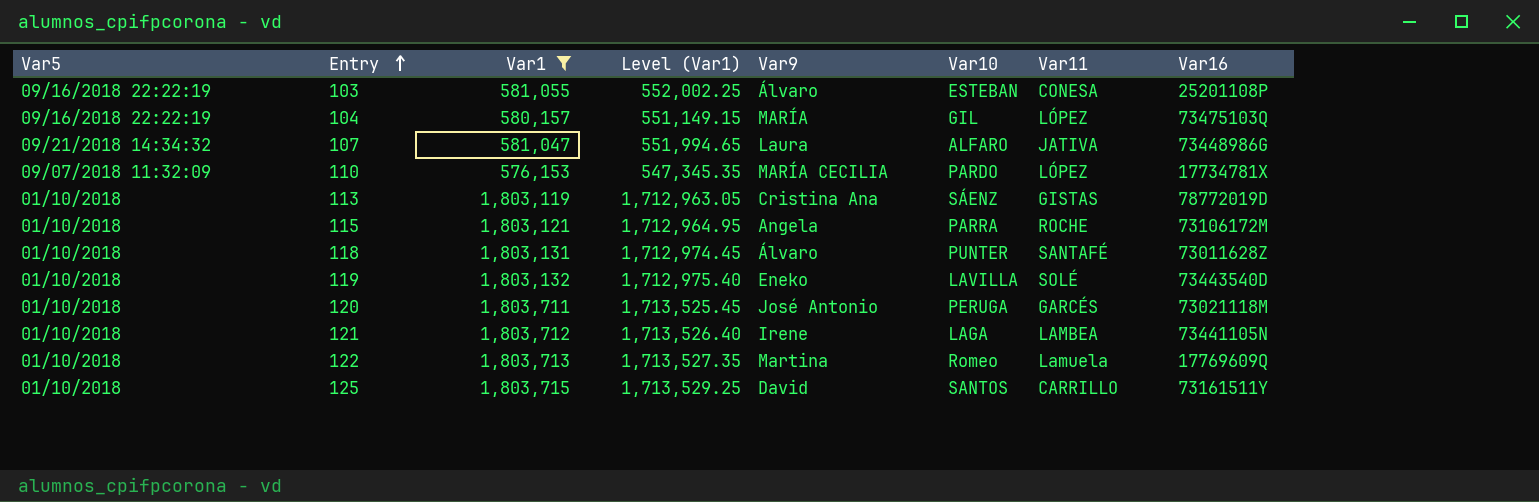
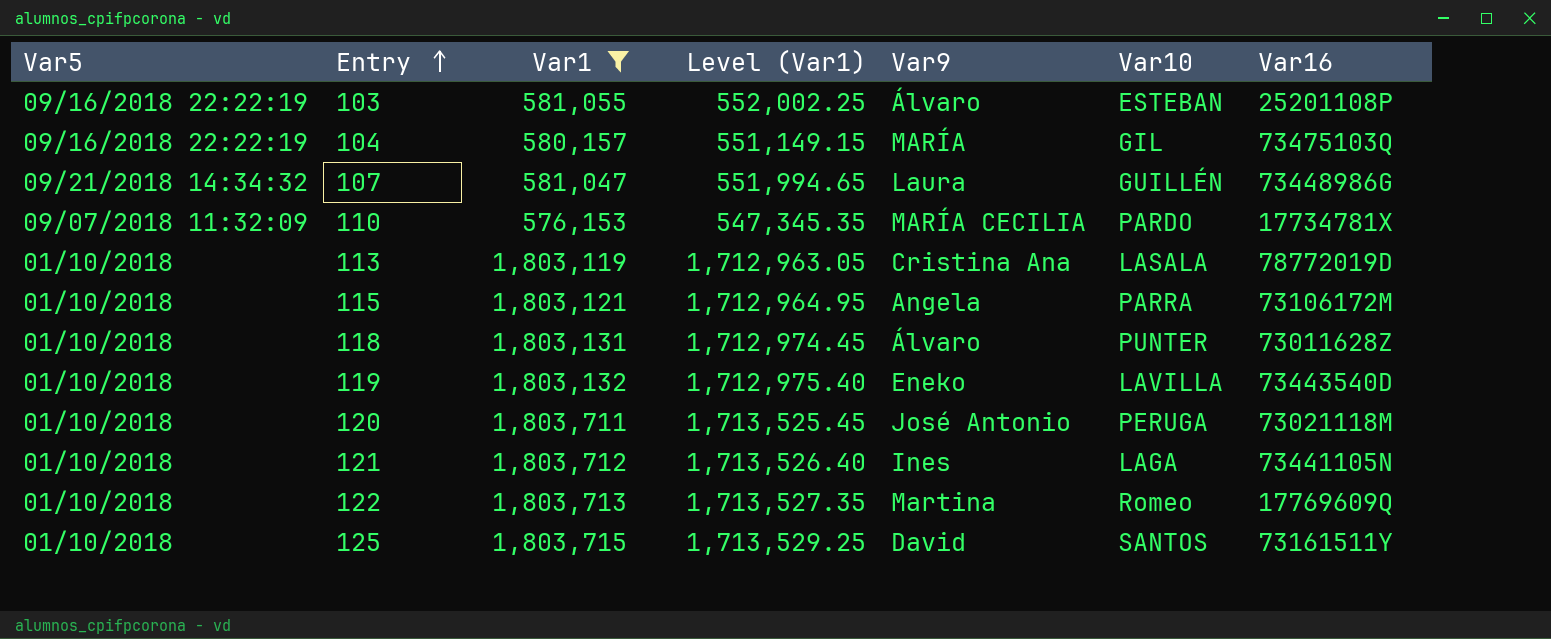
column Var11 | position: 7 -> none
107 | Var10: ALFARO -> GUILLÉN
113 | Var10: SÁENZ -> LASALA
121 | Var9: Irene -> Ines

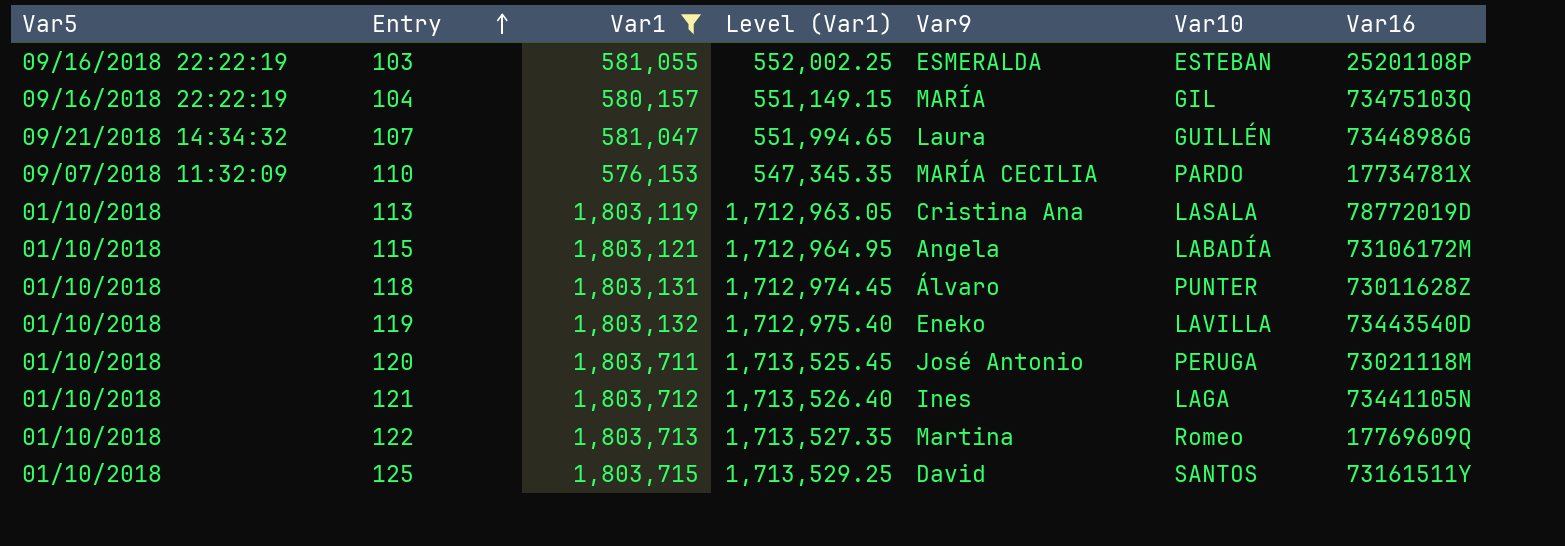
103 | Var9: Álvaro -> ESMERALDA
115 | Var10: PARRA -> LABADÍA

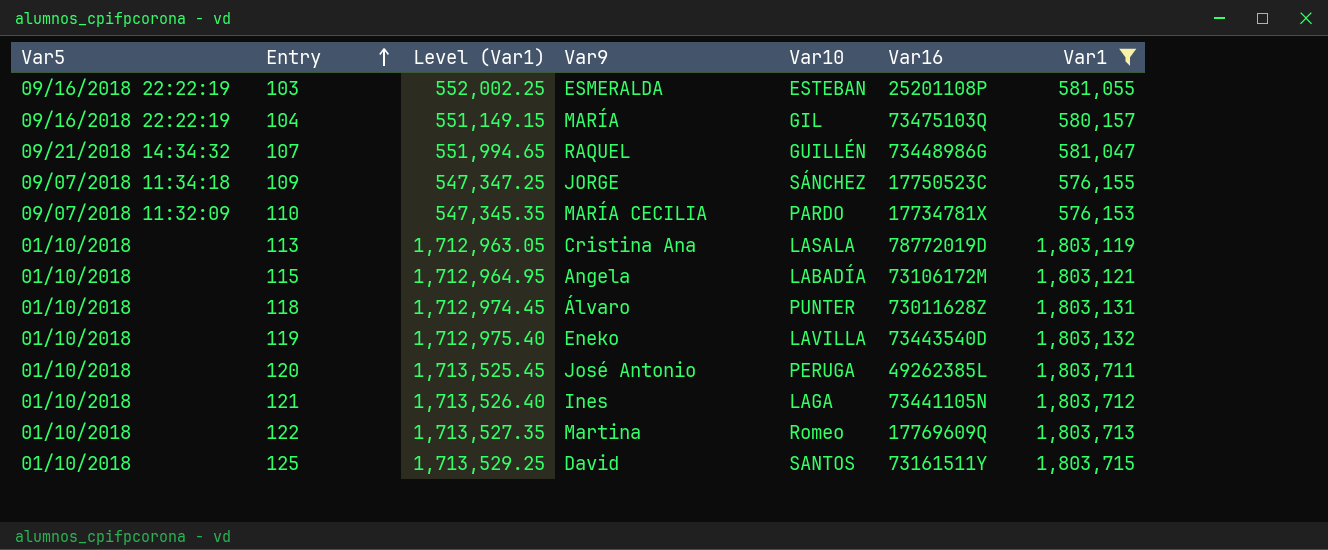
column Var1 | position: 3 -> 7
107 | Var9: Laura -> RAQUEL
row 109: none -> 09/07/2018 11:34:18 | 547,347.25 | JORGE | SÁNCHEZ | 17750523C | 576,155
120 | Var16: 73021118M -> 49262385L

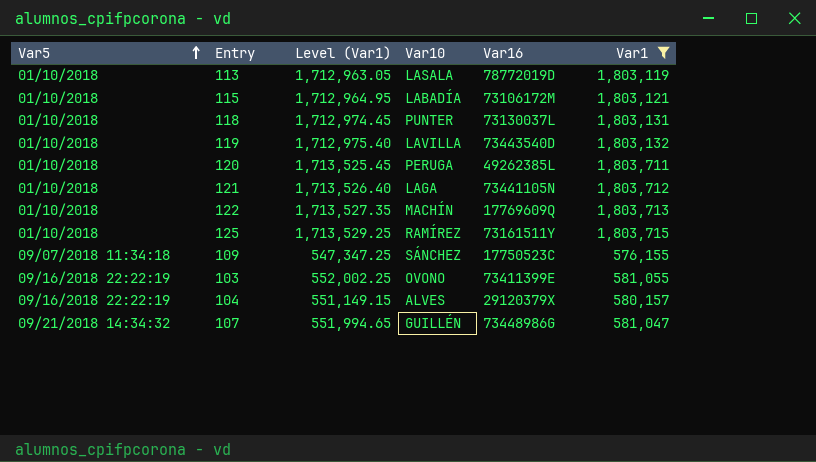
row order: Entry ascending -> Var5 ascending
column Var9 | position: 4 -> none
row 110: 09/07/2018 11:32:09 | 547,345.35 | MARÍA CECILIA | PARDO | 17734781X | 576,153 -> none
118 | Var16: 73011628Z -> 73130037L
122 | Var10: Romeo -> MACHÍN
125 | Var10: SANTOS -> RAMÍREZ
103 | Var10: ESTEBAN -> OVONO
103 | Var16: 25201108P -> 73411399E
104 | Var10: GIL -> ALVES
104 | Var16: 73475103Q -> 29120379X

